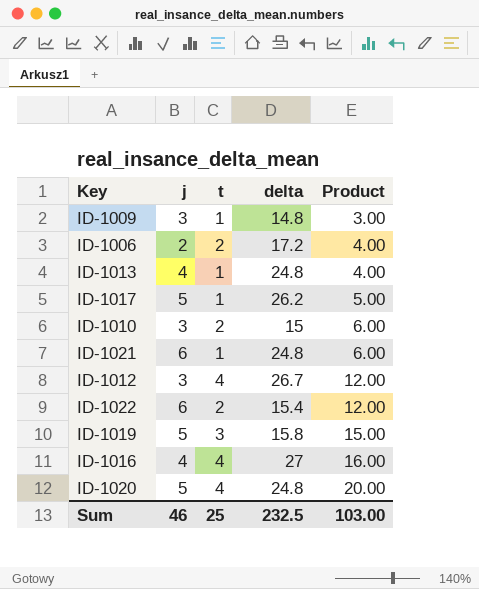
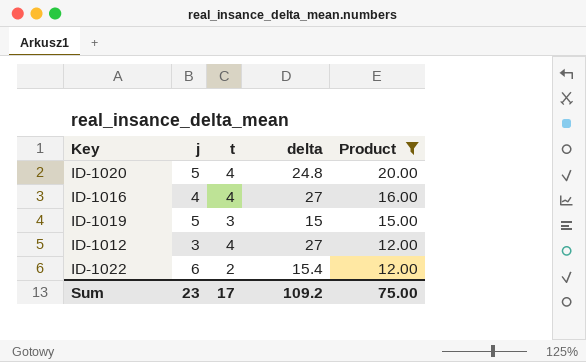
filter: none -> Product >= 12.00
row order: Product ascending -> Product descending
ID-1019 | delta: 15.8 -> 15
ID-1012 | delta: 26.7 -> 27
Sum | j: 46 -> 23
Sum | t: 25 -> 17
Sum | delta: 232.5 -> 109.2
Sum | Product: 103.00 -> 75.00

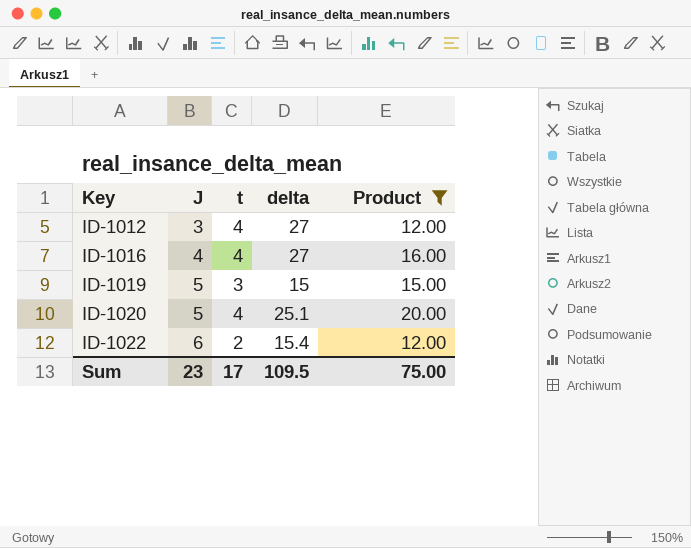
row order: Product descending -> Key ascending
column name: j -> J
ID-1020 | delta: 24.8 -> 25.1
Sum | delta: 109.2 -> 109.5

